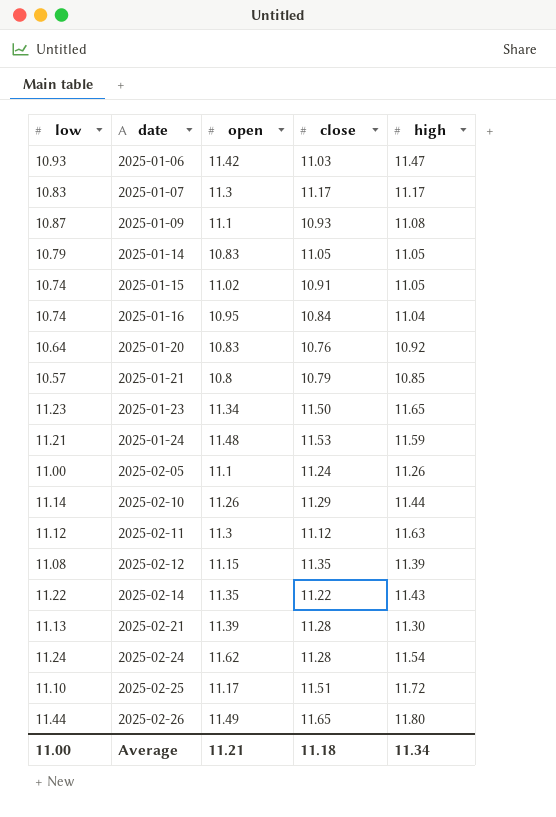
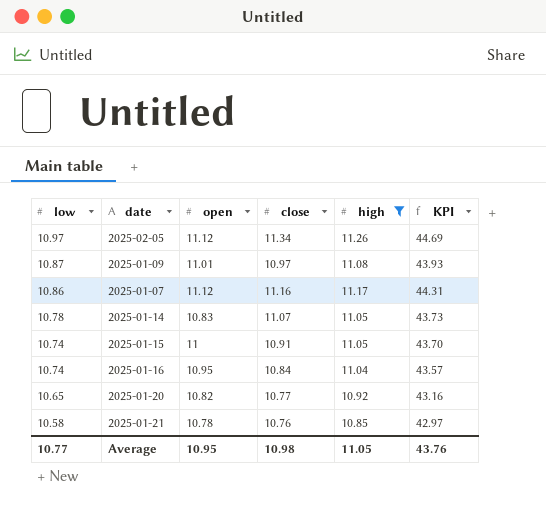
filter: none -> high <= 11.26
row order: date ascending -> low descending
column KPI | formula: none -> [low] + [open] + [close] + [high]
2025-02-05 | low: 11.00 -> 10.97
2025-02-05 | open: 11.1 -> 11.12
2025-02-05 | close: 11.24 -> 11.34
2025-01-09 | open: 11.1 -> 11.01
2025-01-09 | close: 10.93 -> 10.97
2025-01-07 | low: 10.83 -> 10.86
2025-01-07 | open: 11.3 -> 11.12
2025-01-07 | close: 11.17 -> 11.16
2025-01-14 | low: 10.79 -> 10.78
2025-01-14 | close: 11.05 -> 11.07
2025-01-15 | open: 11.02 -> 11
2025-01-20 | low: 10.64 -> 10.65
2025-01-20 | open: 10.83 -> 10.82
2025-01-20 | close: 10.76 -> 10.77
2025-01-21 | low: 10.57 -> 10.58
2025-01-21 | open: 10.8 -> 10.78
2025-01-21 | close: 10.79 -> 10.76
Average | low: 11.00 -> 10.77
Average | open: 11.21 -> 10.95
Average | close: 11.18 -> 10.98
Average | high: 11.34 -> 11.05

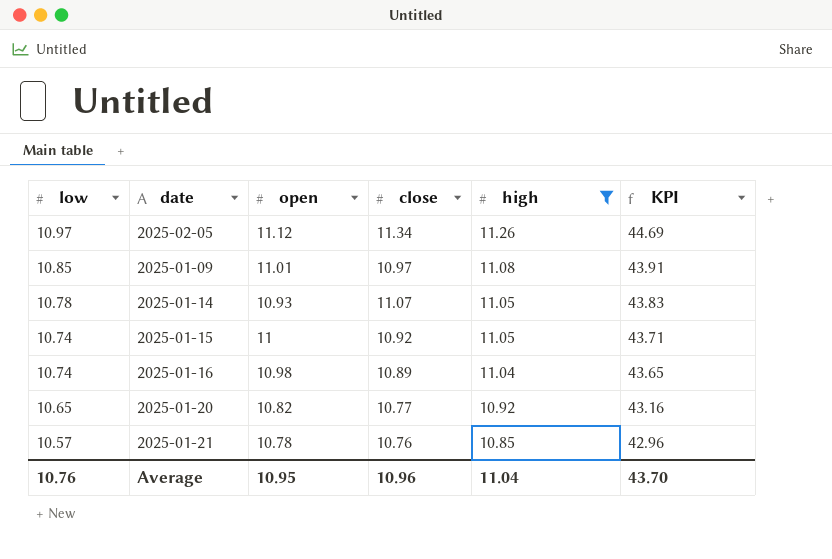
row 2025-01-07: 10.86 | 11.12 | 11.16 | 11.17 | 44.31 -> none
2025-01-09 | low: 10.87 -> 10.85
2025-01-09 | KPI: 43.93 -> 43.91
2025-01-14 | open: 10.83 -> 10.93
2025-01-14 | KPI: 43.73 -> 43.83
2025-01-15 | close: 10.91 -> 10.92
2025-01-15 | KPI: 43.70 -> 43.71
2025-01-16 | open: 10.95 -> 10.98
2025-01-16 | close: 10.84 -> 10.89
2025-01-16 | KPI: 43.57 -> 43.65
2025-01-21 | low: 10.58 -> 10.57
2025-01-21 | KPI: 42.97 -> 42.96
Average | low: 10.77 -> 10.76
Average | close: 10.98 -> 10.96
Average | high: 11.05 -> 11.04
Average | KPI: 43.76 -> 43.70

